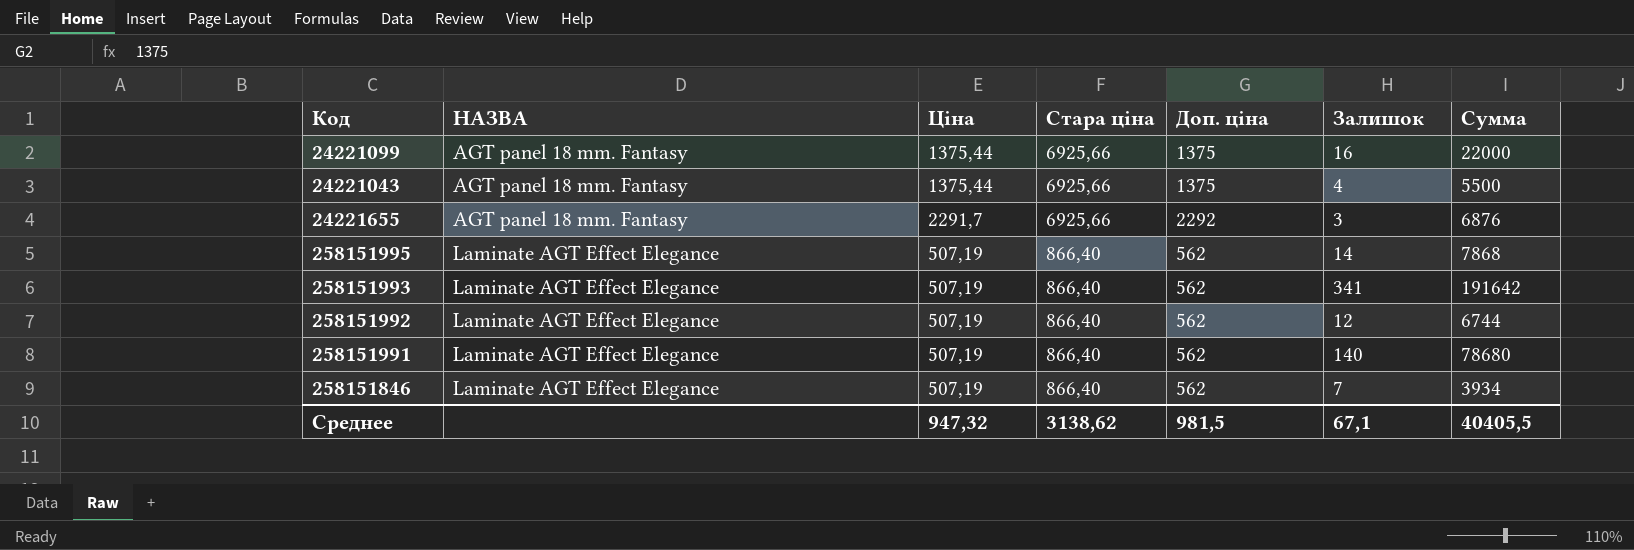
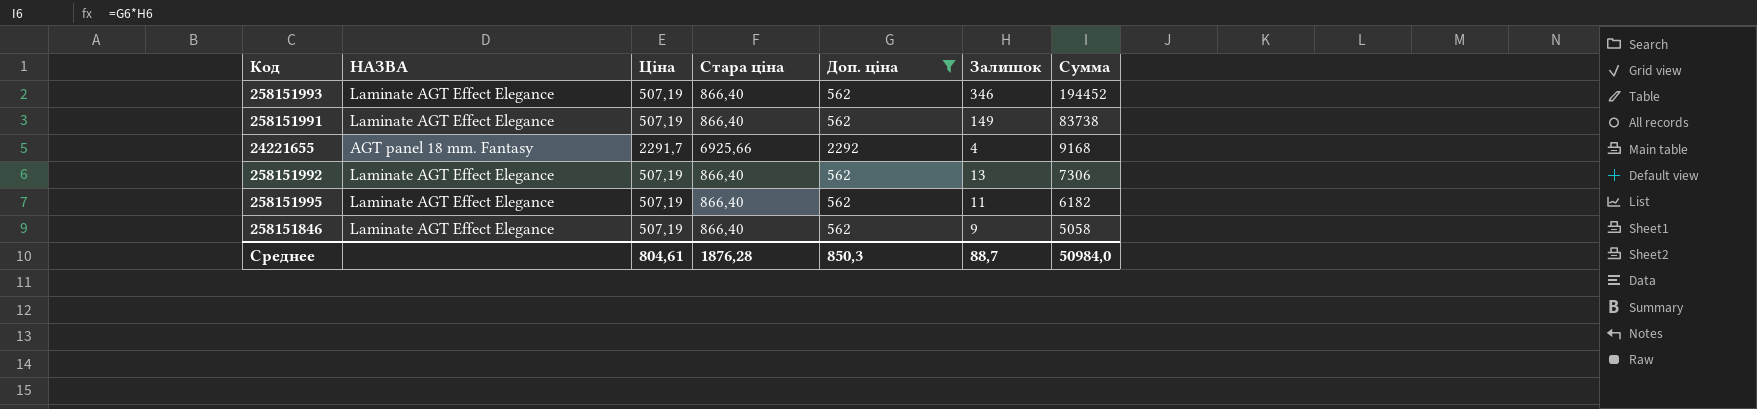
filter: none -> Доп. ціна != 1375
row order: НАЗВА ascending -> Сумма descending
258151993 | Залишок: 341 -> 346
258151993 | Сумма: 191642 -> 194452
258151991 | Залишок: 140 -> 149
258151991 | Сумма: 78680 -> 83738
24221655 | Залишок: 3 -> 4
24221655 | Сумма: 6876 -> 9168
258151992 | Залишок: 12 -> 13
258151992 | Сумма: 6744 -> 7306
258151995 | Залишок: 14 -> 11
258151995 | Сумма: 7868 -> 6182
258151846 | Залишок: 7 -> 9
258151846 | Сумма: 3934 -> 5058
Среднее | Ціна: 947,32 -> 804,61
Среднее | Стара ціна: 3138,62 -> 1876,28
Среднее | Доп. ціна: 981,5 -> 850,3
Среднее | Залишок: 67,1 -> 88,7
Среднее | Сумма: 40405,5 -> 50984,0

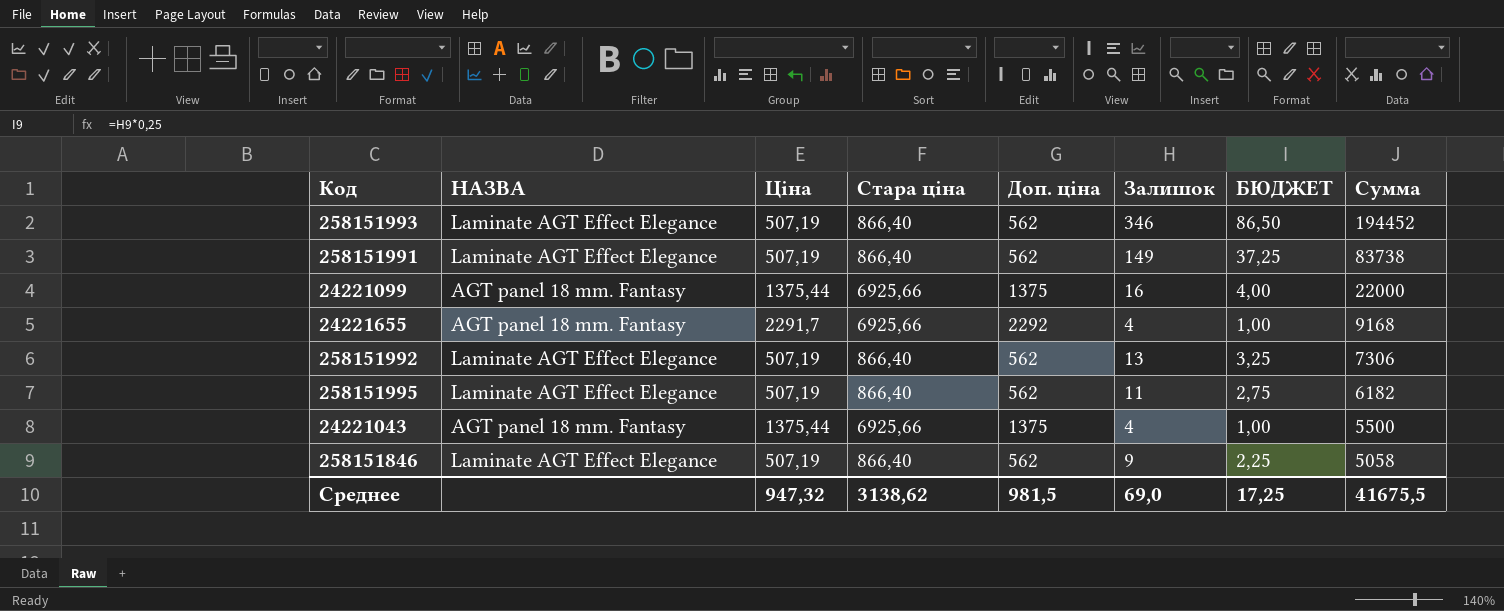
filter: Доп. ціна != 1375 -> none
column БЮДЖЕТ | formula: none -> [Залишок] * 0,25
Среднее | Ціна: 804,61 -> 947,32
Среднее | Стара ціна: 1876,28 -> 3138,62
Среднее | Доп. ціна: 850,3 -> 981,5
Среднее | Залишок: 88,7 -> 69,0
Среднее | Сумма: 50984,0 -> 41675,5

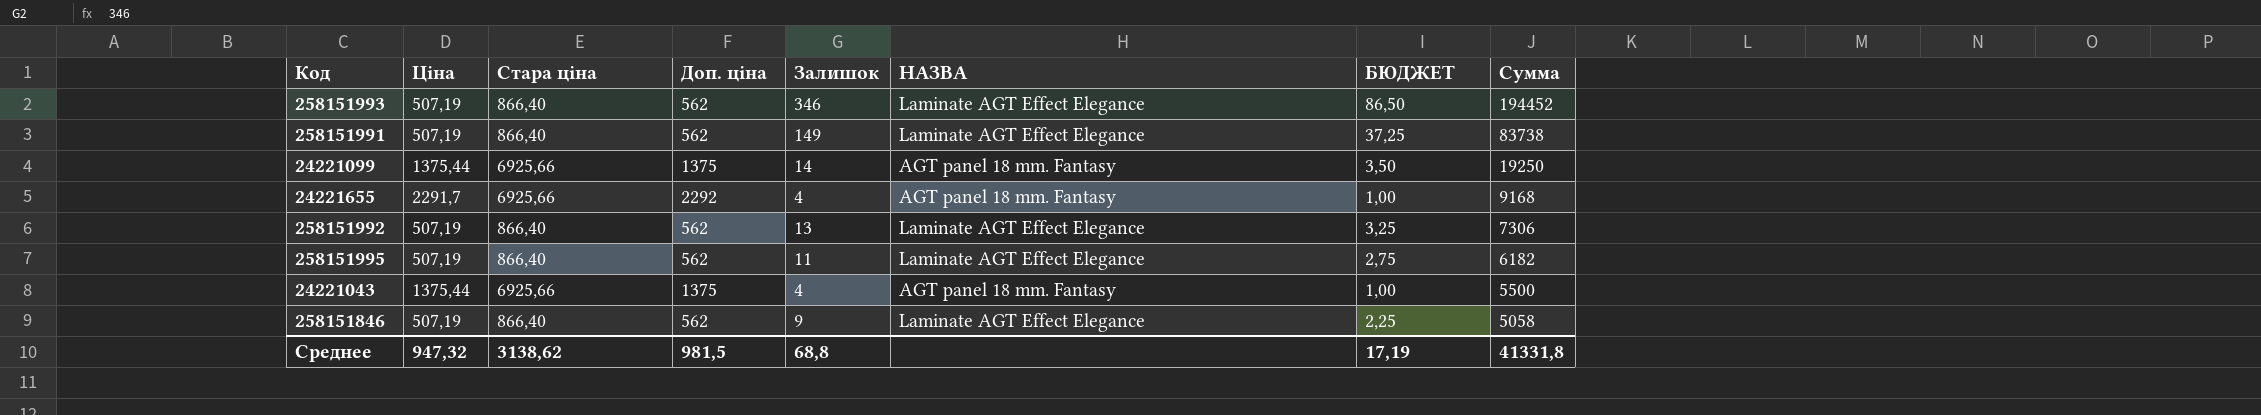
column НАЗВА | position: 2 -> 6
24221099 | Залишок: 16 -> 14
24221099 | БЮДЖЕТ: 4,00 -> 3,50
24221099 | Сумма: 22000 -> 19250
Среднее | Залишок: 69,0 -> 68,8
Среднее | БЮДЖЕТ: 17,25 -> 17,19
Среднее | Сумма: 41675,5 -> 41331,8

